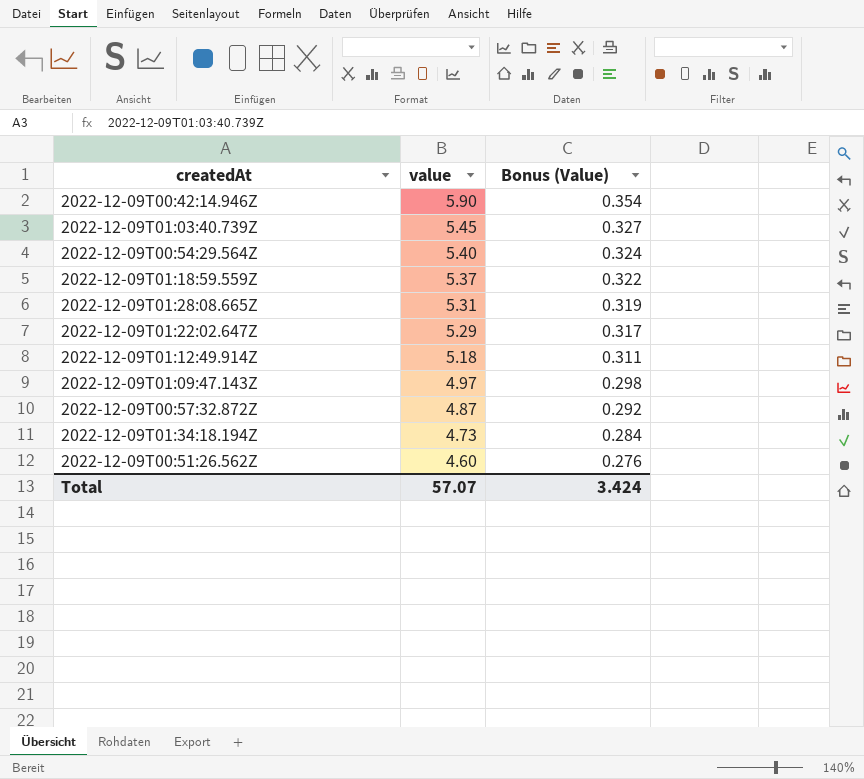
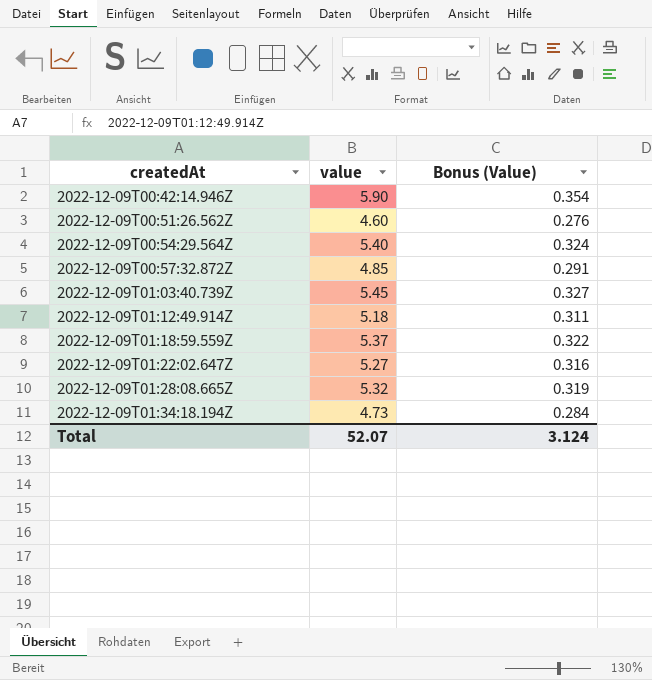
row order: value descending -> createdAt ascending
row 2022-12-09T01:09:47.143Z: 4.97 | 0.298 -> none
2022-12-09T00:57:32.872Z | value: 4.87 -> 4.85
2022-12-09T00:57:32.872Z | Bonus (Value): 0.292 -> 0.291
2022-12-09T01:22:02.647Z | value: 5.29 -> 5.27
2022-12-09T01:22:02.647Z | Bonus (Value): 0.317 -> 0.316
2022-12-09T01:28:08.665Z | value: 5.31 -> 5.32
Total | value: 57.07 -> 52.07
Total | Bonus (Value): 3.424 -> 3.124

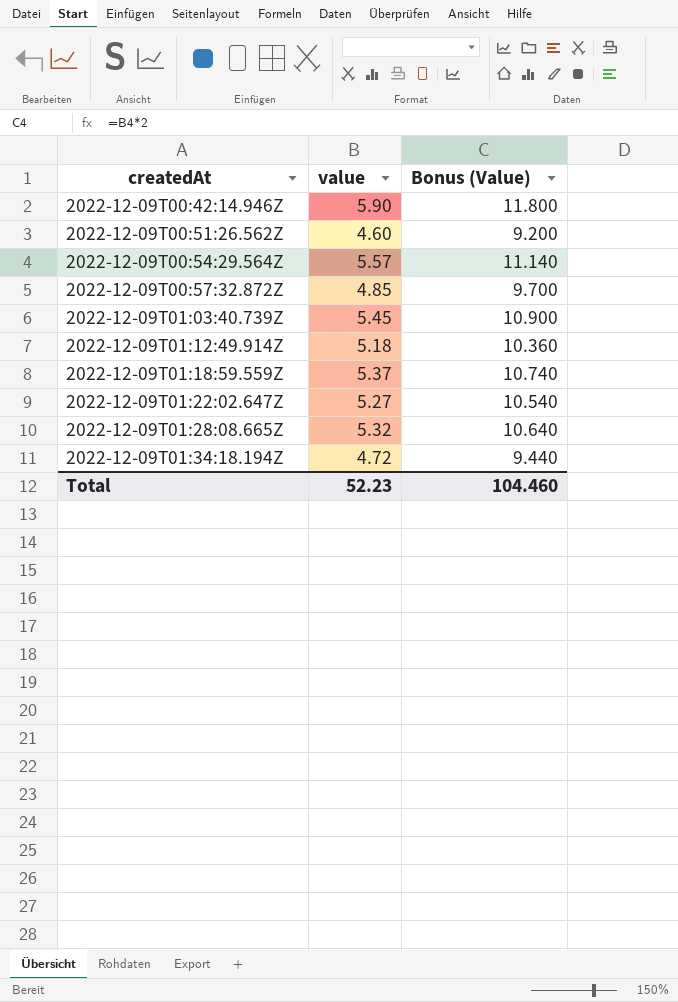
column Bonus (Value) | formula: [value] * 0.06 -> [value] * 2
2022-12-09T00:54:29.564Z | value: 5.40 -> 5.57
2022-12-09T01:34:18.194Z | value: 4.73 -> 4.72
Total | value: 52.07 -> 52.23
Total | Bonus (Value): 3.124 -> 104.460

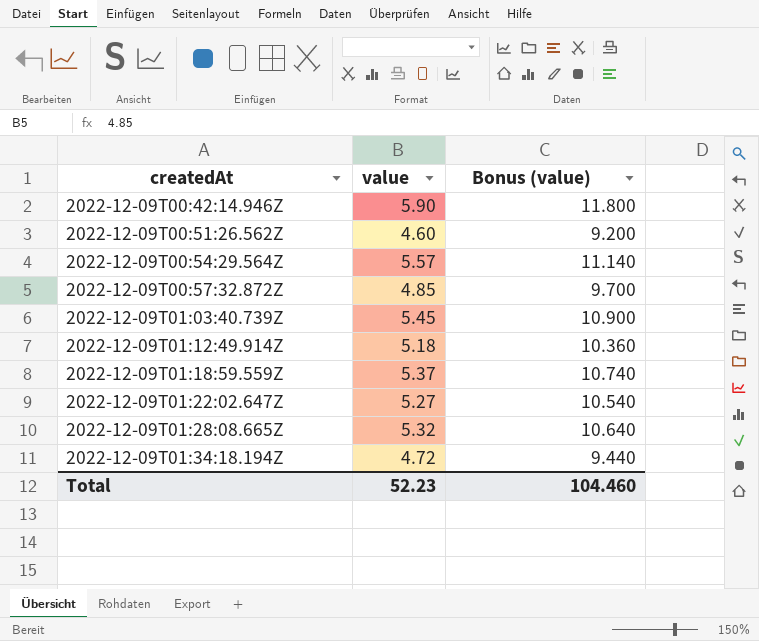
column name: Bonus (Value) -> Bonus (value)

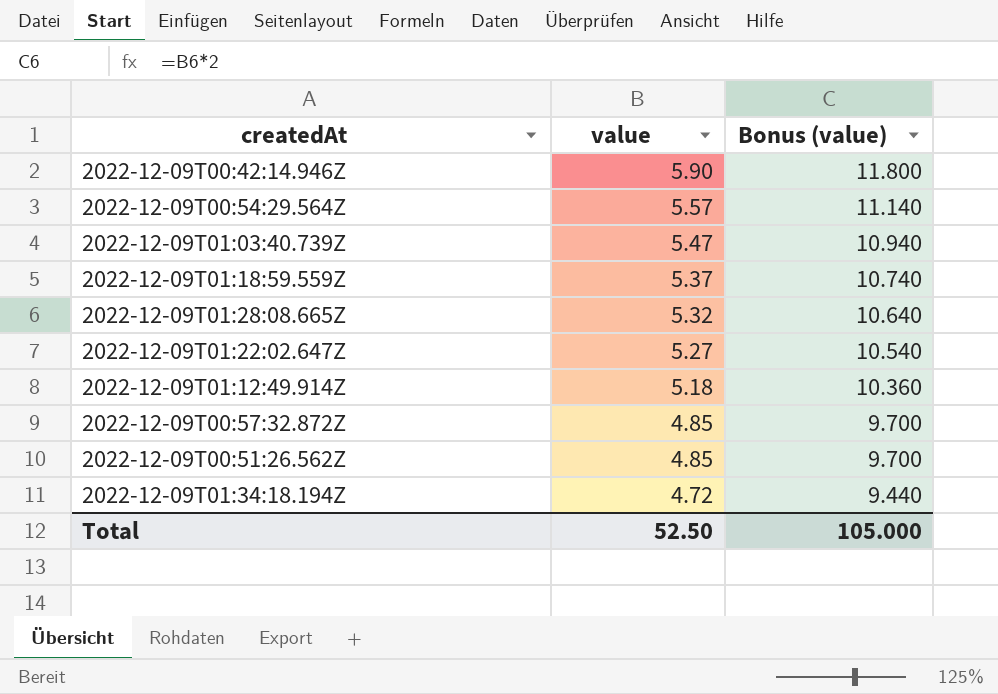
row order: createdAt ascending -> value descending
2022-12-09T01:03:40.739Z | value: 5.45 -> 5.47
2022-12-09T01:03:40.739Z | Bonus (value): 10.900 -> 10.940
2022-12-09T00:51:26.562Z | value: 4.60 -> 4.85
2022-12-09T00:51:26.562Z | Bonus (value): 9.200 -> 9.700
Total | value: 52.23 -> 52.50
Total | Bonus (value): 104.460 -> 105.000

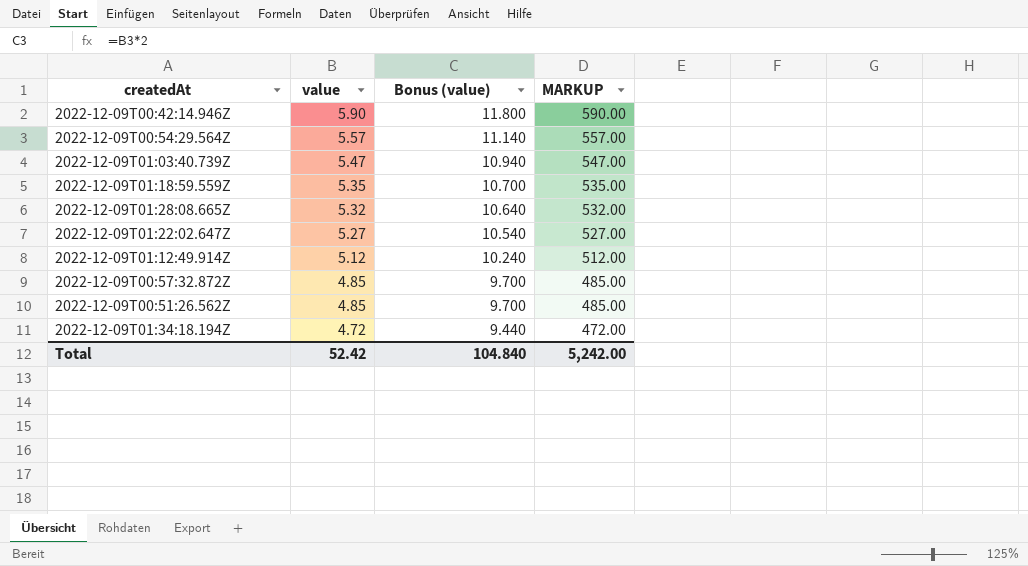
column MARKUP | formula: none -> [value] * 100
2022-12-09T01:18:59.559Z | value: 5.37 -> 5.35
2022-12-09T01:18:59.559Z | Bonus (value): 10.740 -> 10.700
2022-12-09T01:12:49.914Z | value: 5.18 -> 5.12
2022-12-09T01:12:49.914Z | Bonus (value): 10.360 -> 10.240
Total | value: 52.50 -> 52.42
Total | Bonus (value): 105.000 -> 104.840

